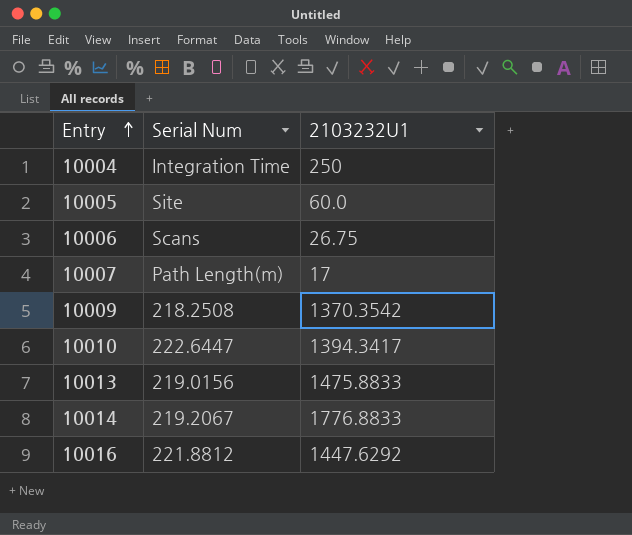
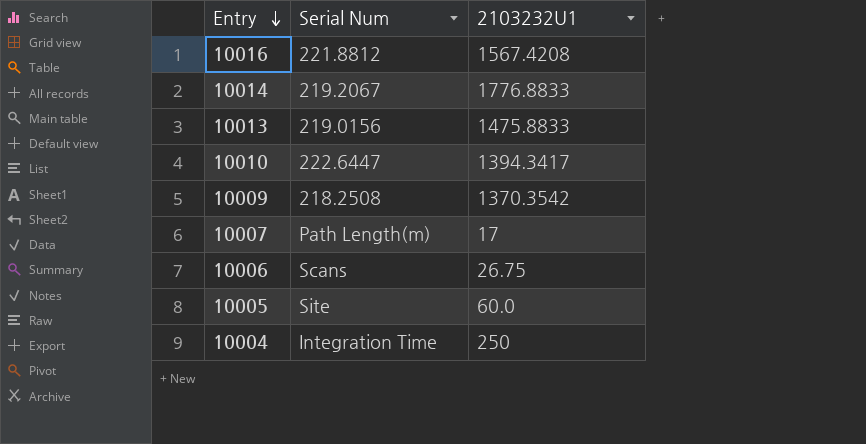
row order: Entry ascending -> Entry descending
10016 | 2103232U1: 1447.6292 -> 1567.4208

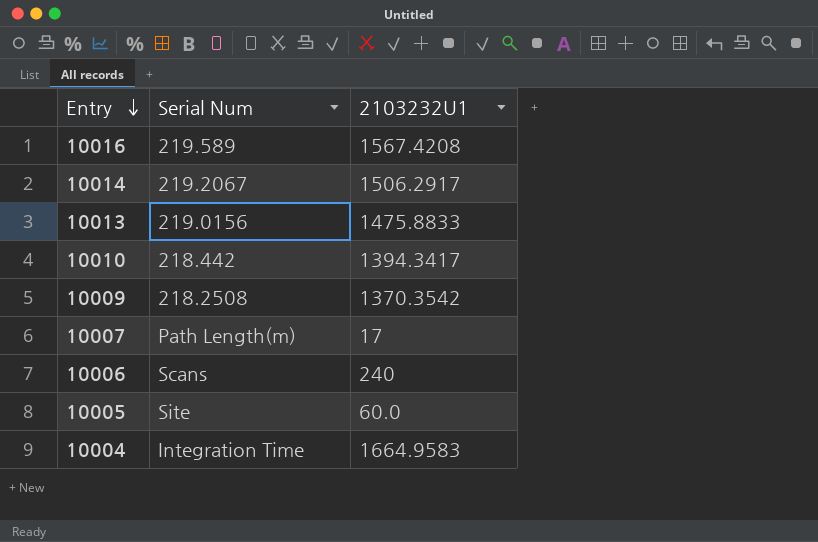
10016 | Serial Num: 221.8812 -> 219.589
10014 | 2103232U1: 1776.8833 -> 1506.2917
10010 | Serial Num: 222.6447 -> 218.442
10006 | 2103232U1: 26.75 -> 240
10004 | 2103232U1: 250 -> 1664.9583

